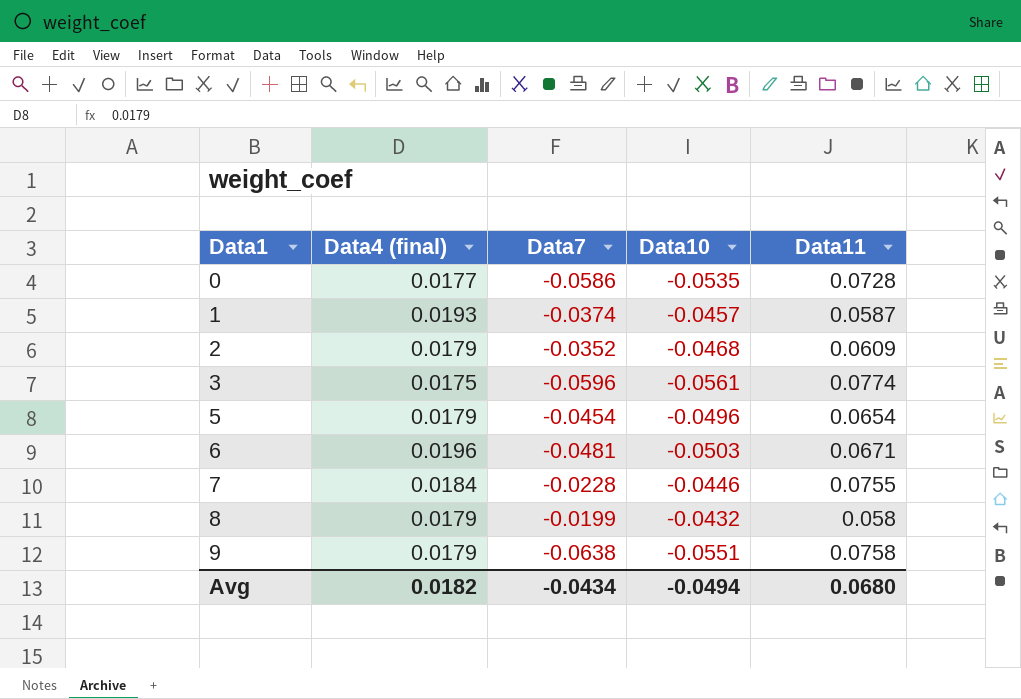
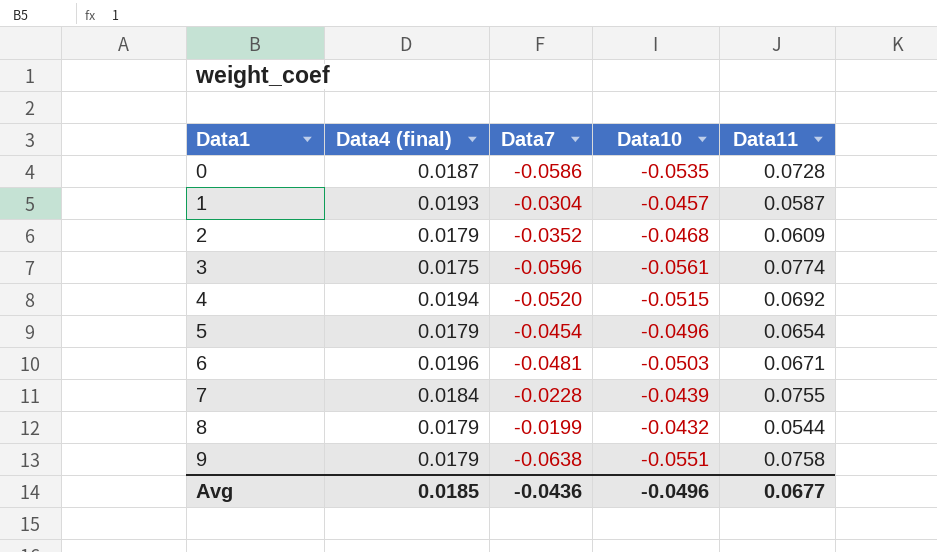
0 | Data4 (final): 0.0177 -> 0.0187
1 | Data7: -0.0374 -> -0.0304
row 4: none -> 0.0194 | -0.0520 | -0.0515 | 0.0692
7 | Data10: -0.0446 -> -0.0439
8 | Data11: 0.058 -> 0.0544
Avg | Data4 (final): 0.0182 -> 0.0185
Avg | Data7: -0.0434 -> -0.0436
Avg | Data10: -0.0494 -> -0.0496
Avg | Data11: 0.0680 -> 0.0677

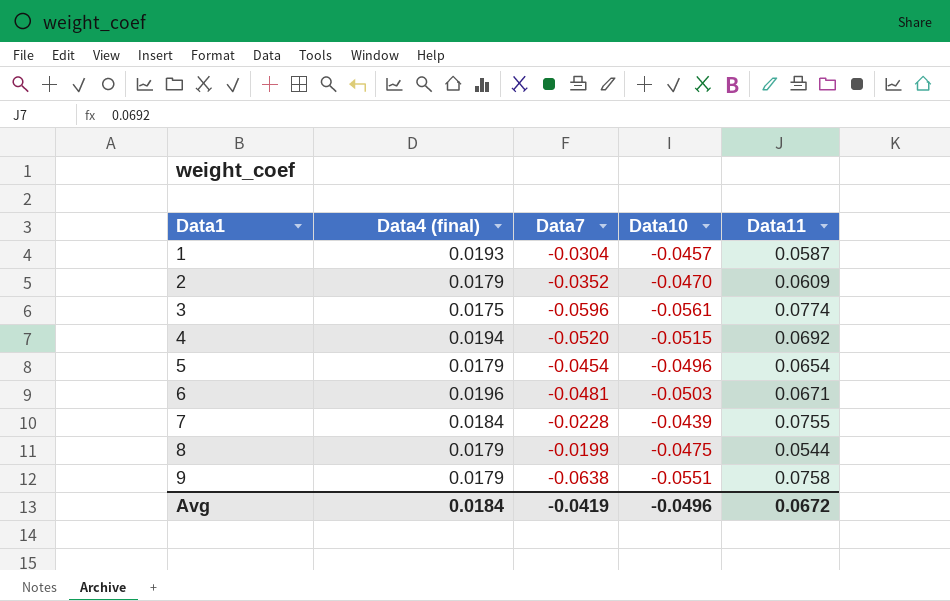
row 0: 0.0187 | -0.0586 | -0.0535 | 0.0728 -> none
2 | Data10: -0.0468 -> -0.0470
8 | Data10: -0.0432 -> -0.0475
Avg | Data4 (final): 0.0185 -> 0.0184
Avg | Data7: -0.0436 -> -0.0419
Avg | Data11: 0.0677 -> 0.0672

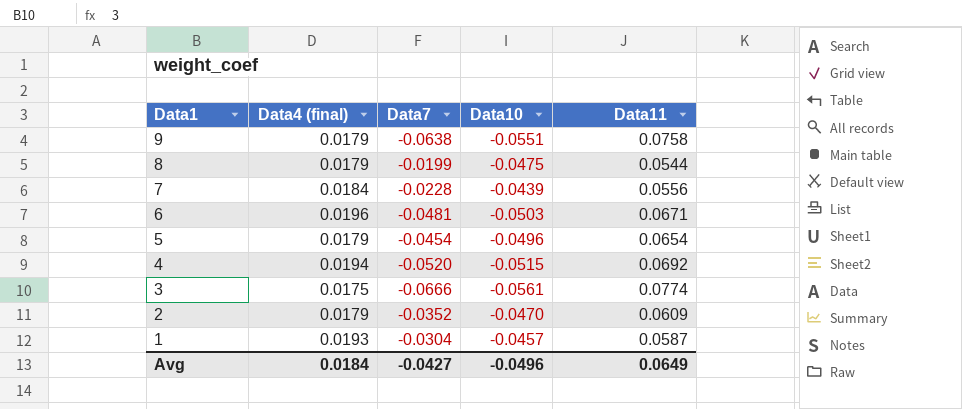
row order: Data1 ascending -> Data1 descending
7 | Data11: 0.0755 -> 0.0556
3 | Data7: -0.0596 -> -0.0666
Avg | Data7: -0.0419 -> -0.0427
Avg | Data11: 0.0672 -> 0.0649

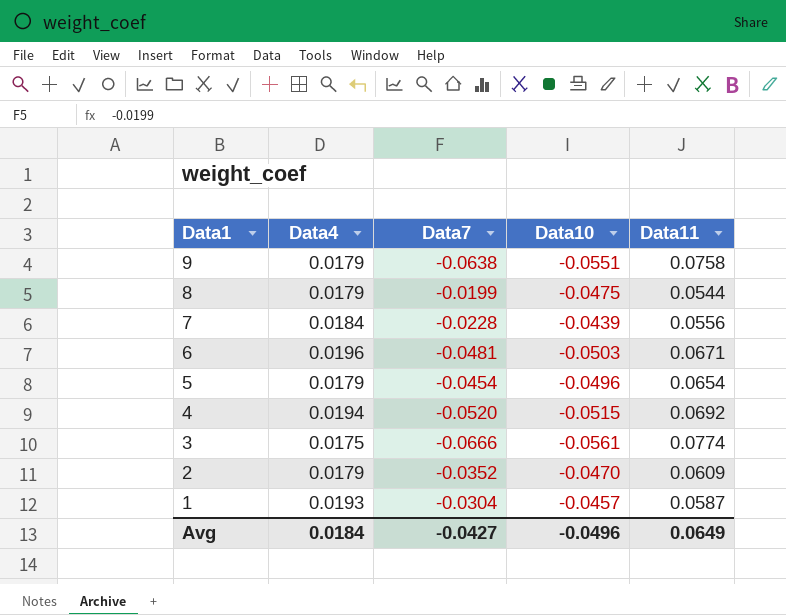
column name: Data4 (final) -> Data4

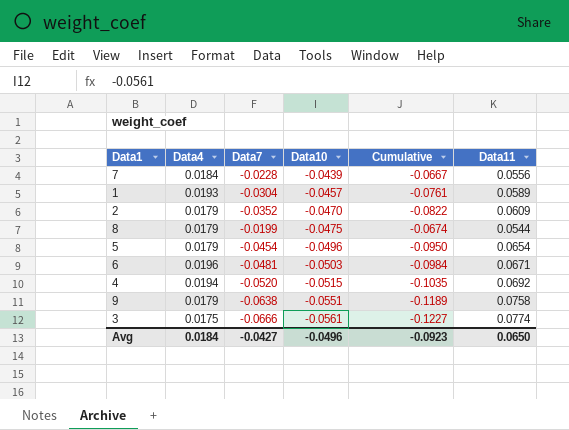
row order: Data1 descending -> Data10 descending
column Cumulative | formula: none -> [Data7] + [Data10]
1 | Data11: 0.0587 -> 0.0589
Avg | Data11: 0.0649 -> 0.0650

